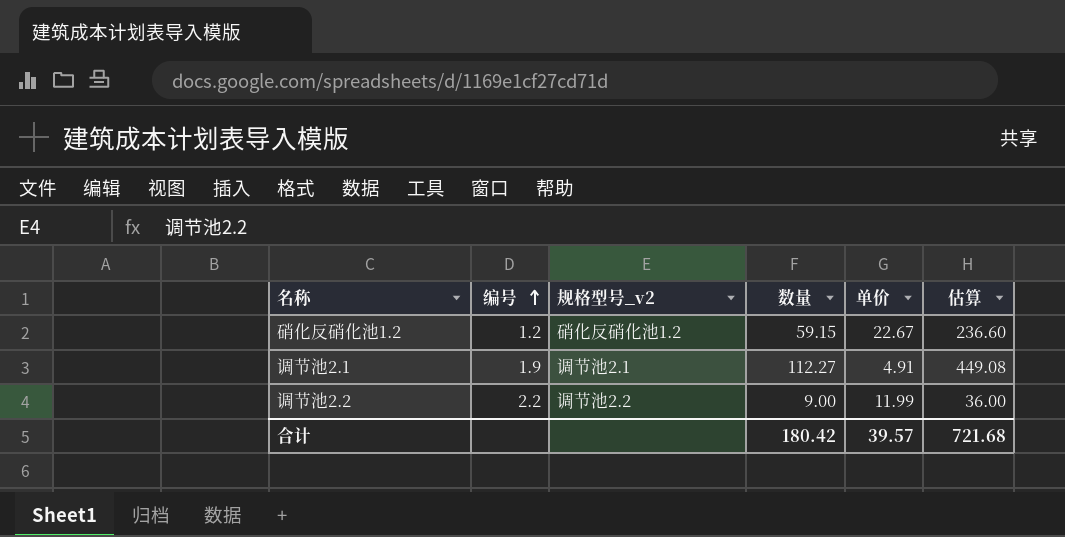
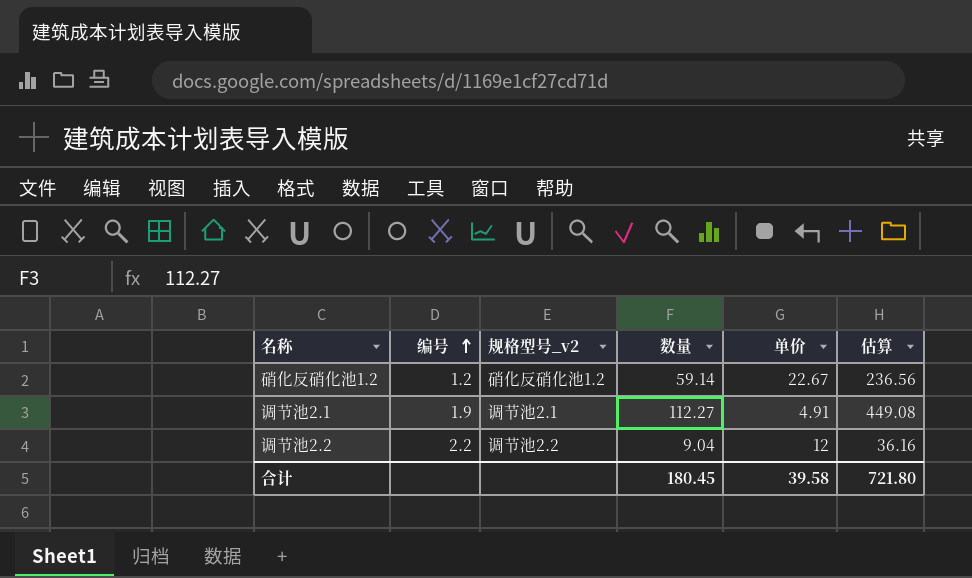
硝化反硝化池1.2 | 数量: 59.15 -> 59.14
硝化反硝化池1.2 | 估算: 236.60 -> 236.56
调节池2.2 | 数量: 9.00 -> 9.04
调节池2.2 | 单价: 11.99 -> 12
调节池2.2 | 估算: 36.00 -> 36.16
合计 | 数量: 180.42 -> 180.45
合计 | 单价: 39.57 -> 39.58
合计 | 估算: 721.68 -> 721.80

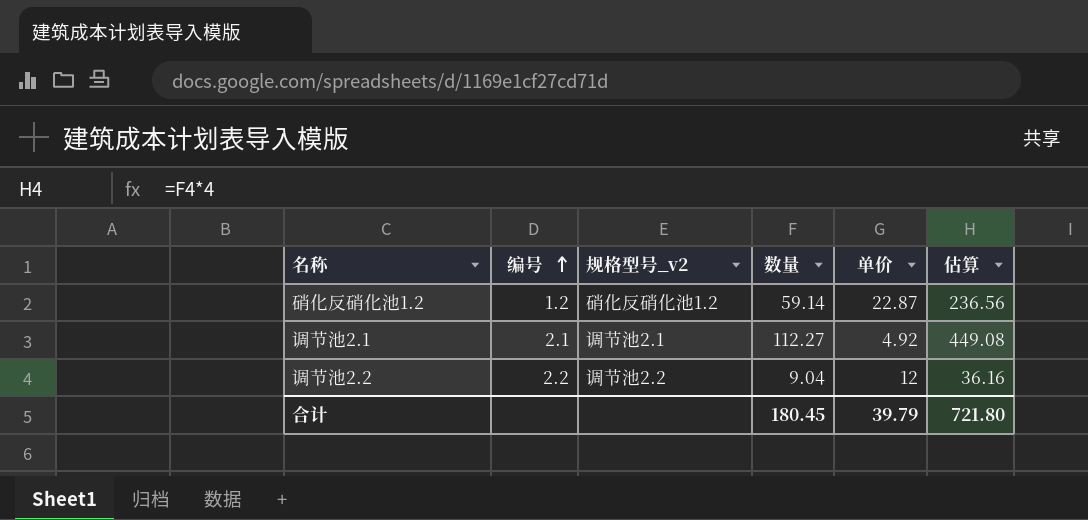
硝化反硝化池1.2 | 单价: 22.67 -> 22.87
调节池2.1 | 编号: 1.9 -> 2.1
调节池2.1 | 单价: 4.91 -> 4.92
合计 | 单价: 39.58 -> 39.79

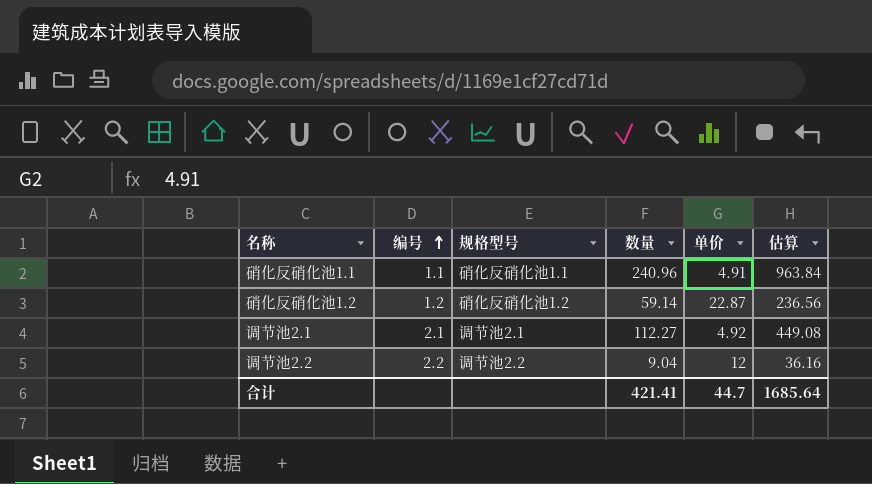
column name: 规格型号_v2 -> 规格型号
row 硝化反硝化池1.1: none -> 1.1 | 硝化反硝化池1.1 | 240.96 | 4.91 | 963.84
合计 | 数量: 180.45 -> 421.41
合计 | 单价: 39.79 -> 44.7
合计 | 估算: 721.80 -> 1685.64

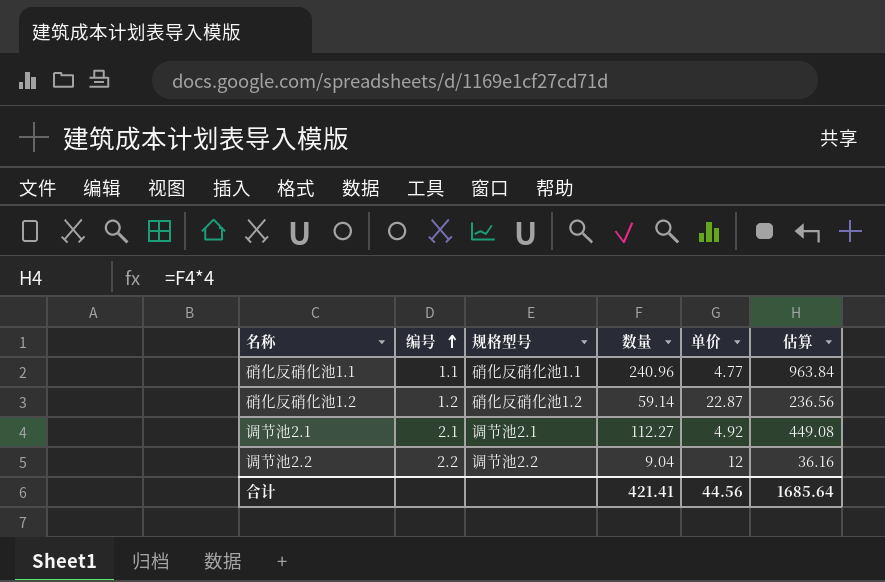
硝化反硝化池1.1 | 单价: 4.91 -> 4.77
合计 | 单价: 44.7 -> 44.56

